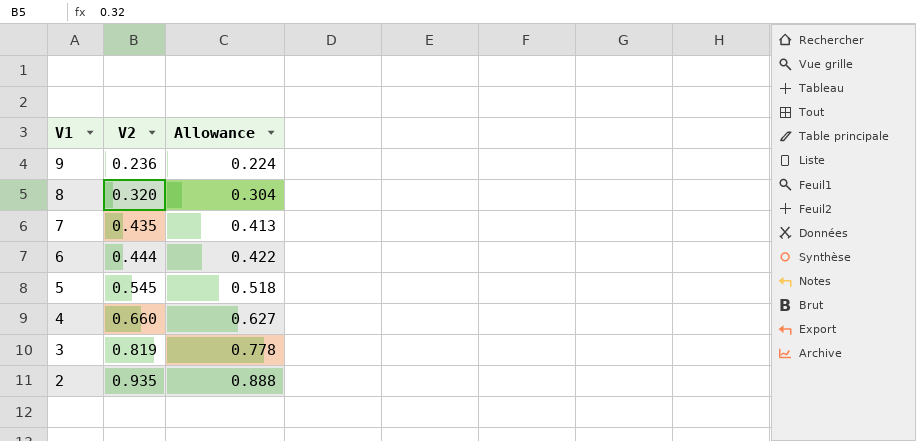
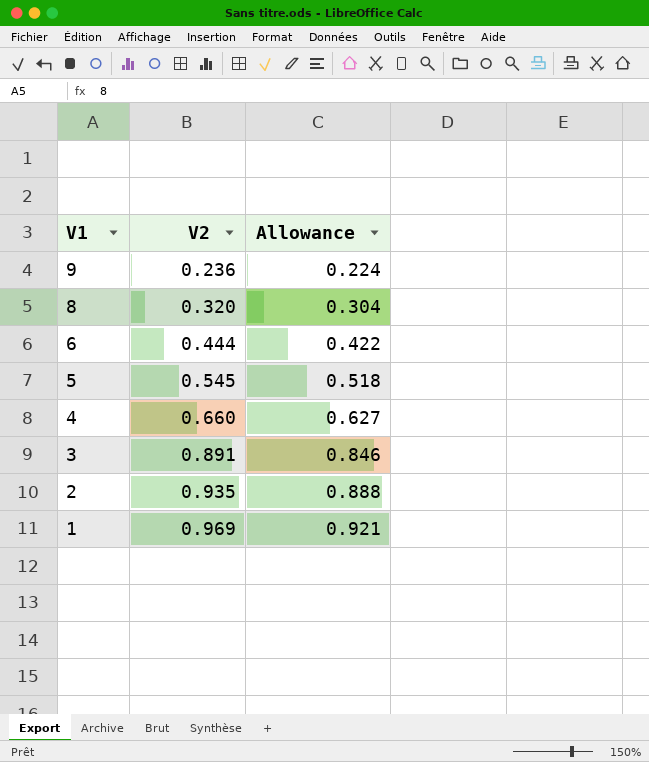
row 7: 0.435 | 0.413 -> none
3 | V2: 0.819 -> 0.891
3 | Allowance: 0.778 -> 0.846
row 1: none -> 0.969 | 0.921

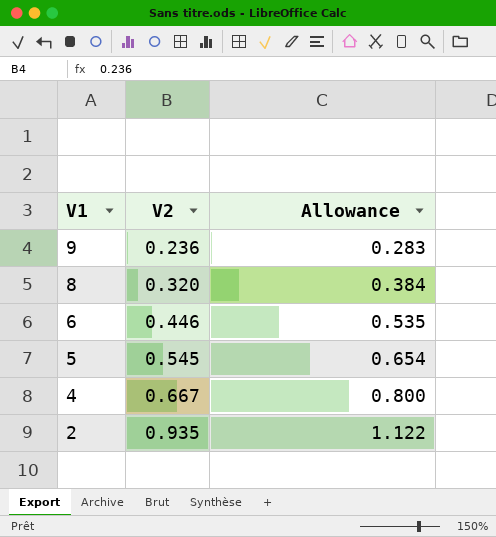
column Allowance | formula: [V2] * 0.95 -> [V2] * 1.2
row 3: 0.891 | 0.846 -> none
row 1: 0.969 | 0.921 -> none
6 | V2: 0.444 -> 0.446
4 | V2: 0.660 -> 0.667

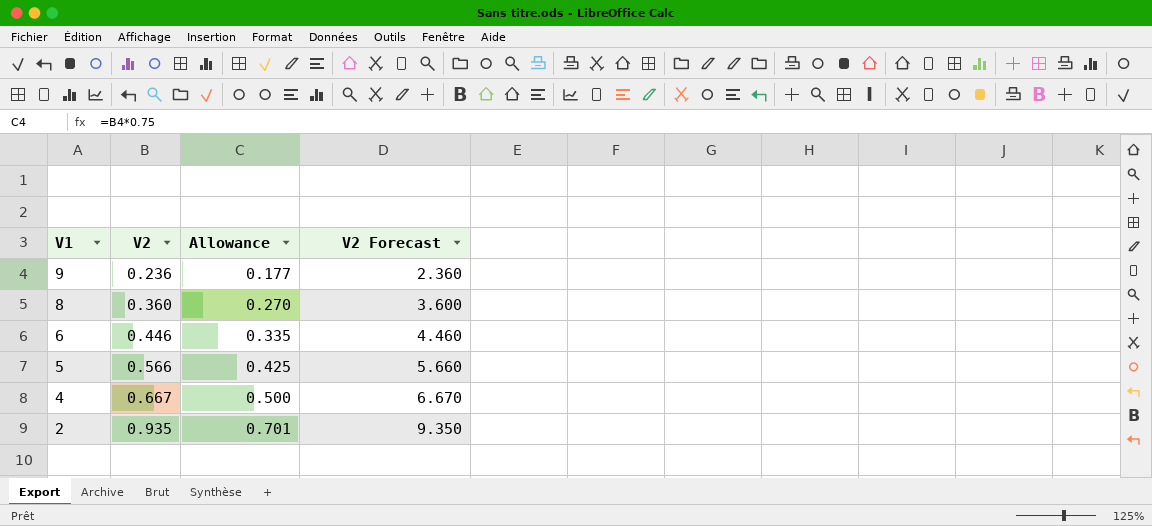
column Allowance | formula: [V2] * 1.2 -> [V2] * 0.75
column V2 Forecast | formula: none -> [V2] * 10
8 | V2: 0.320 -> 0.360
5 | V2: 0.545 -> 0.566

